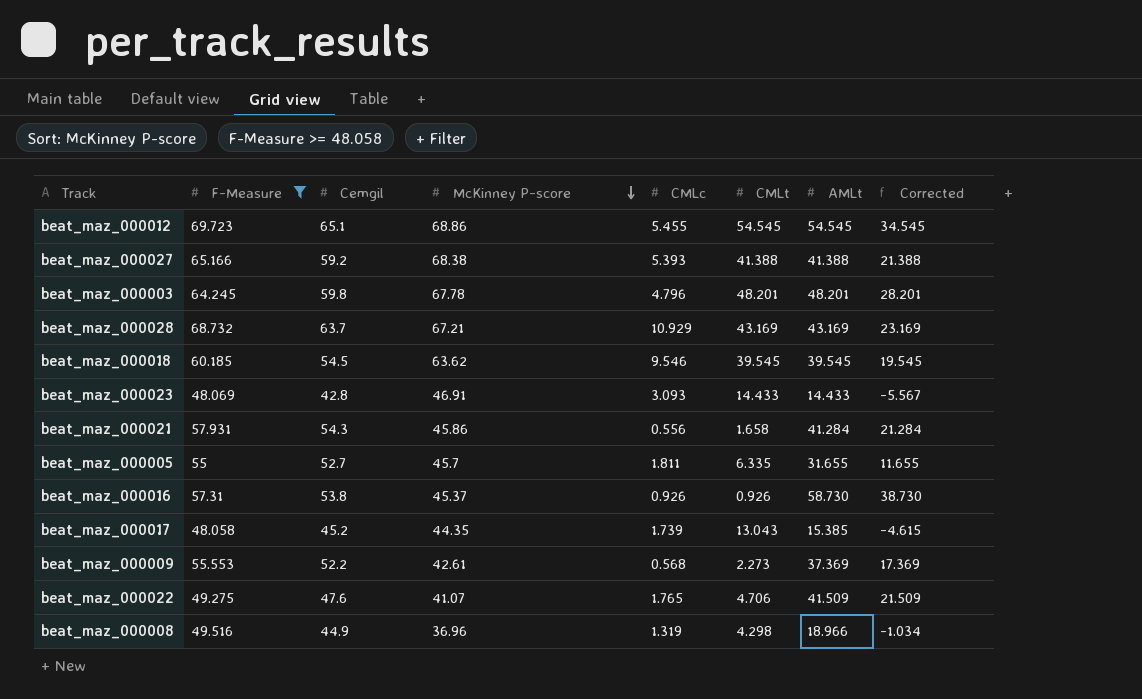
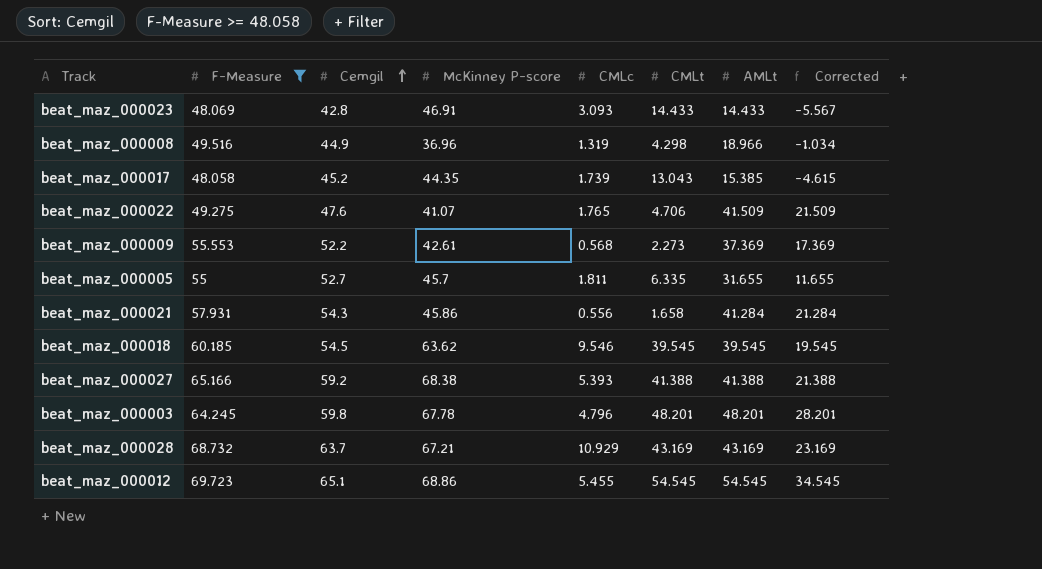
row order: McKinney P-score descending -> Cemgil ascending
row beat_maz_000016: 57.31 | 53.8 | 45.37 | 0.926 | 0.926 | 58.730 | 38.730 -> none

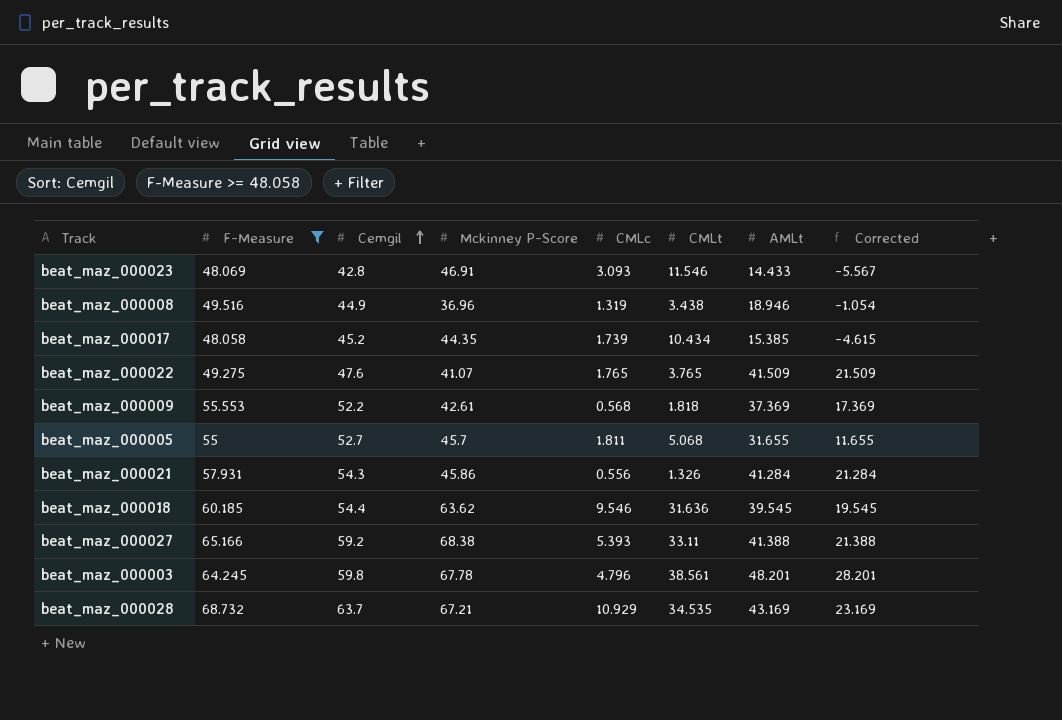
column name: McKinney P-score -> Mckinney P-Score
row beat_maz_000012: 69.723 | 65.1 | 68.86 | 5.455 | 54.545 | 54.545 | 34.545 -> none
beat_maz_000023 | CMLt: 14.433 -> 11.546
beat_maz_000008 | CMLt: 4.298 -> 3.438
beat_maz_000008 | AMLt: 18.966 -> 18.946
beat_maz_000008 | Corrected: -1.034 -> -1.054
beat_maz_000017 | CMLt: 13.043 -> 10.434
beat_maz_000022 | CMLt: 4.706 -> 3.765
beat_maz_000009 | CMLt: 2.273 -> 1.818
beat_maz_000005 | CMLt: 6.335 -> 5.068
beat_maz_000021 | CMLt: 1.658 -> 1.326
beat_maz_000018 | Cemgil: 54.5 -> 54.4
beat_maz_000018 | CMLt: 39.545 -> 31.636
beat_maz_000027 | CMLt: 41.388 -> 33.11
beat_maz_000003 | CMLt: 48.201 -> 38.561
beat_maz_000028 | CMLt: 43.169 -> 34.535

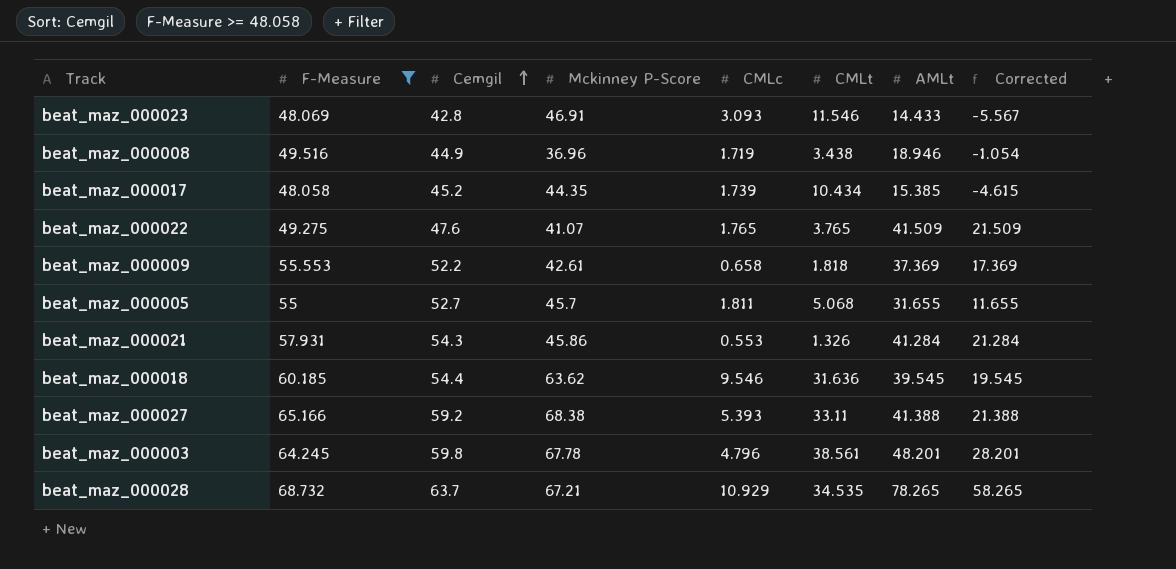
beat_maz_000008 | CMLc: 1.319 -> 1.719
beat_maz_000009 | CMLc: 0.568 -> 0.658
beat_maz_000021 | CMLc: 0.556 -> 0.553
beat_maz_000028 | AMLt: 43.169 -> 78.265
beat_maz_000028 | Corrected: 23.169 -> 58.265

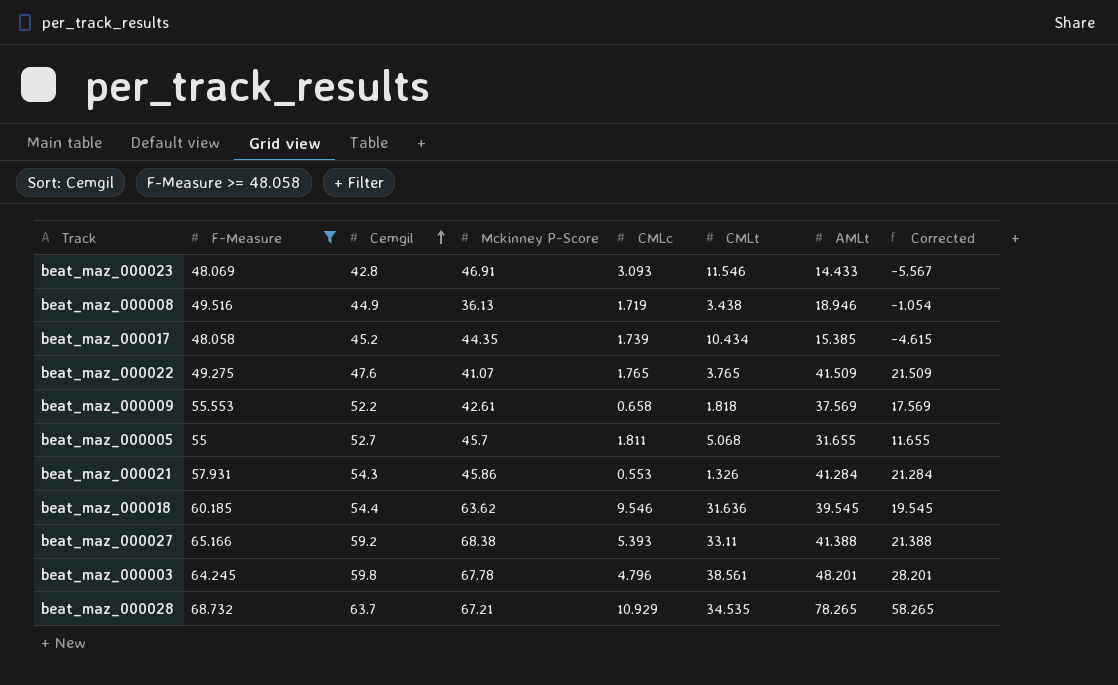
beat_maz_000008 | Mckinney P-Score: 36.96 -> 36.13
beat_maz_000009 | AMLt: 37.369 -> 37.569
beat_maz_000009 | Corrected: 17.369 -> 17.569

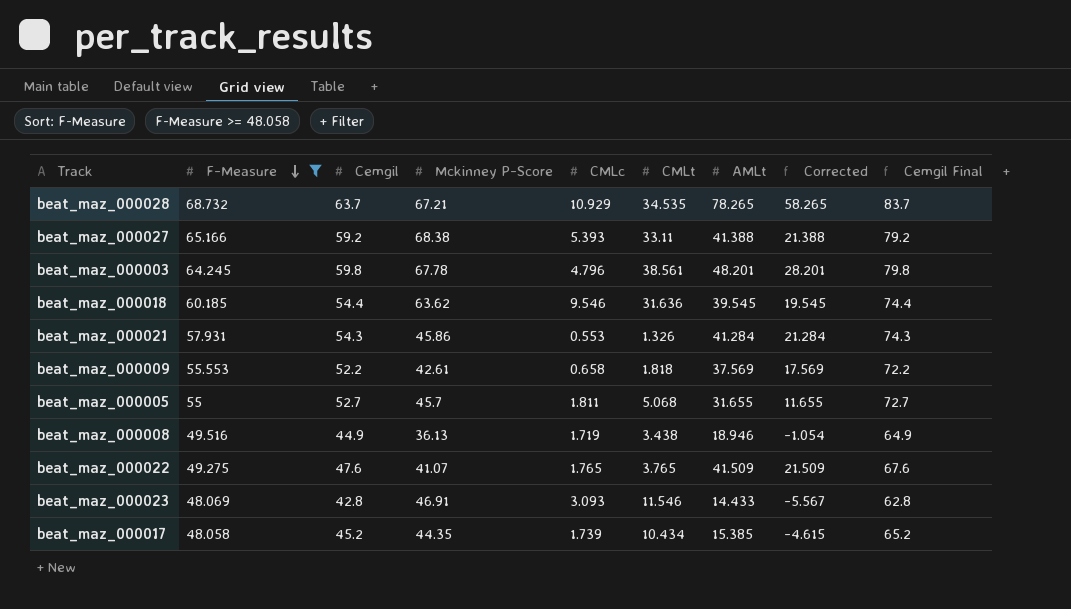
row order: Cemgil ascending -> F-Measure descending
column Cemgil Final | formula: none -> [Cemgil] + 20

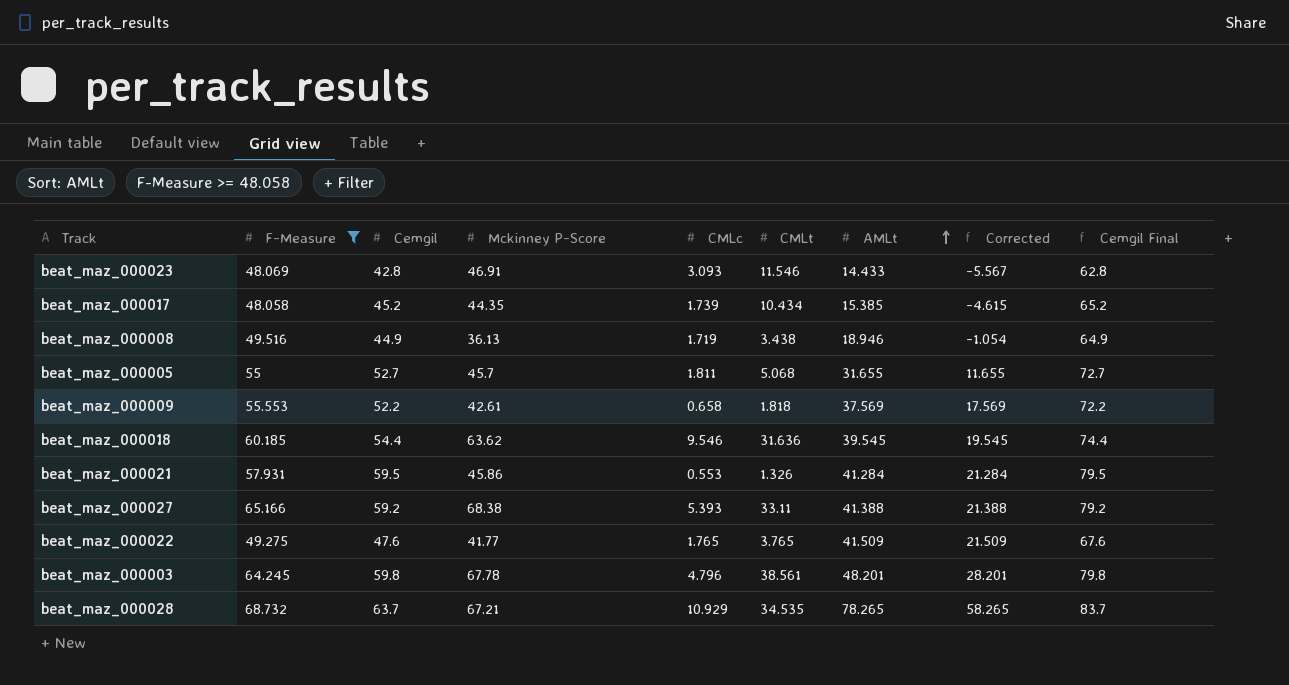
row order: F-Measure descending -> AMLt ascending
beat_maz_000021 | Cemgil: 54.3 -> 59.5
beat_maz_000021 | Cemgil Final: 74.3 -> 79.5
beat_maz_000022 | Mckinney P-Score: 41.07 -> 41.77

